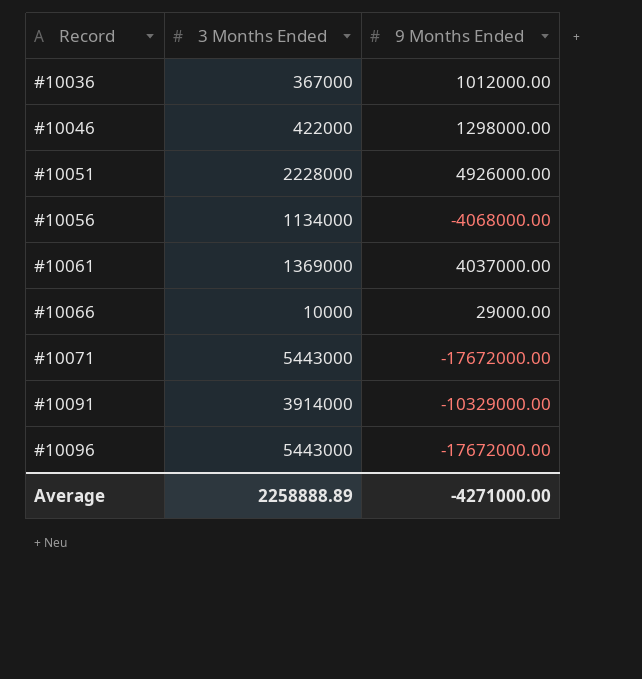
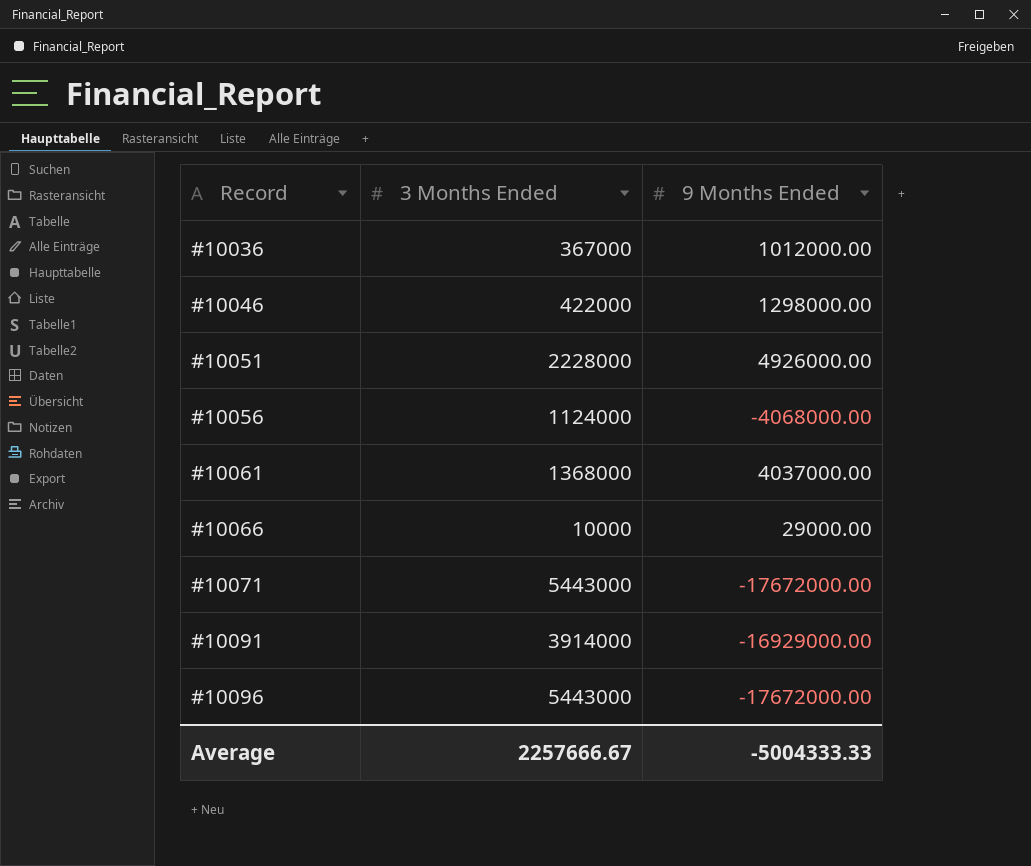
#10056 | 3 Months Ended: 1134000 -> 1124000
#10061 | 3 Months Ended: 1369000 -> 1368000
#10091 | 9 Months Ended: -10329000.00 -> -16929000.00
Average | 3 Months Ended: 2258888.89 -> 2257666.67
Average | 9 Months Ended: -4271000.00 -> -5004333.33

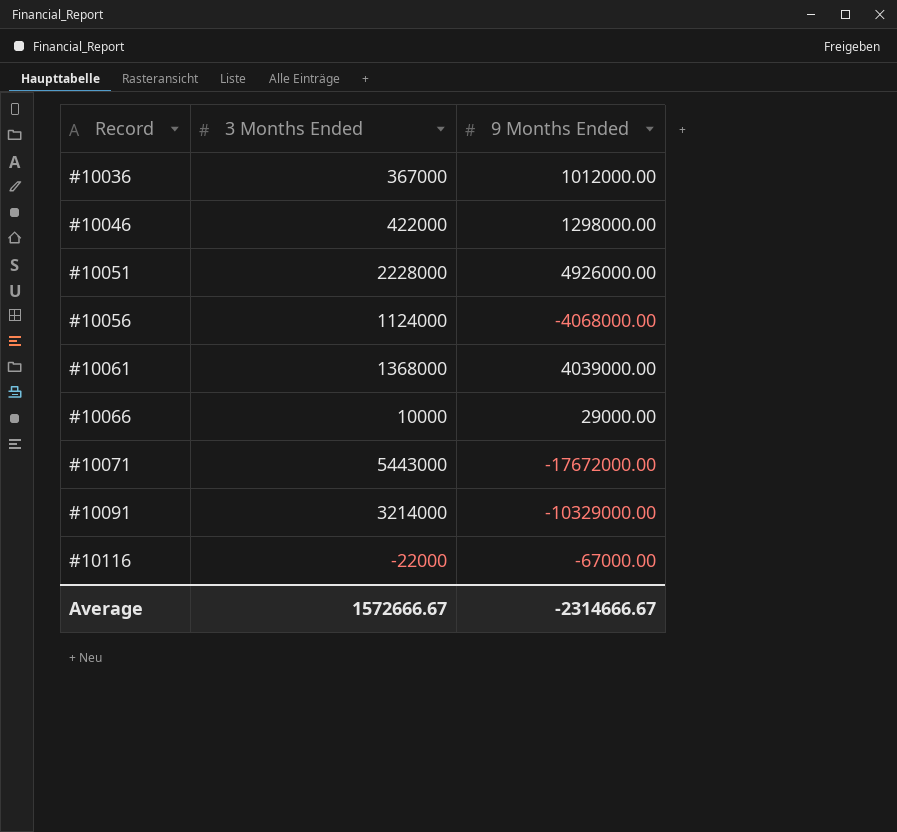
row #10096: 5443000 | -17672000.00 -> none
#10061 | 9 Months Ended: 4037000.00 -> 4039000.00
#10091 | 3 Months Ended: 3914000 -> 3214000
#10091 | 9 Months Ended: -16929000.00 -> -10329000.00
row #10116: none -> -22000 | -67000.00
Average | 3 Months Ended: 2257666.67 -> 1572666.67
Average | 9 Months Ended: -5004333.33 -> -2314666.67

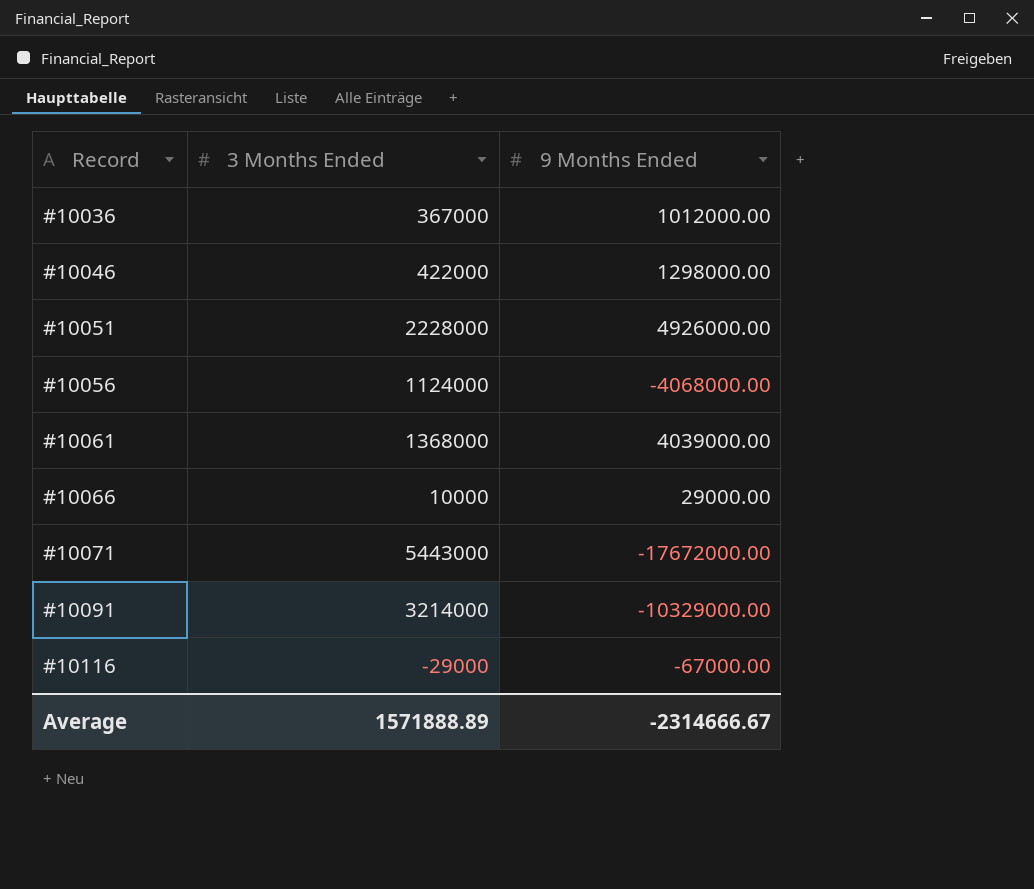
#10116 | 3 Months Ended: -22000 -> -29000
Average | 3 Months Ended: 1572666.67 -> 1571888.89

